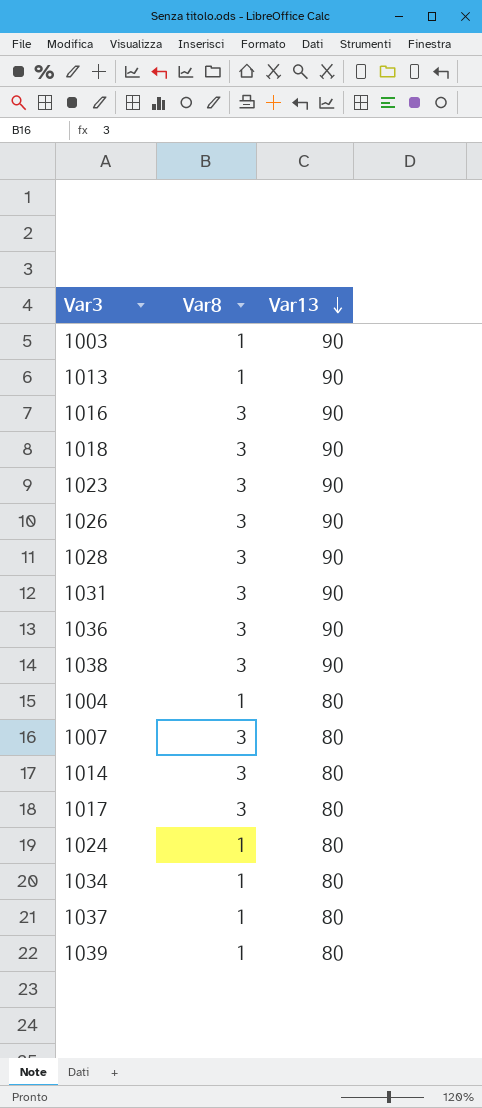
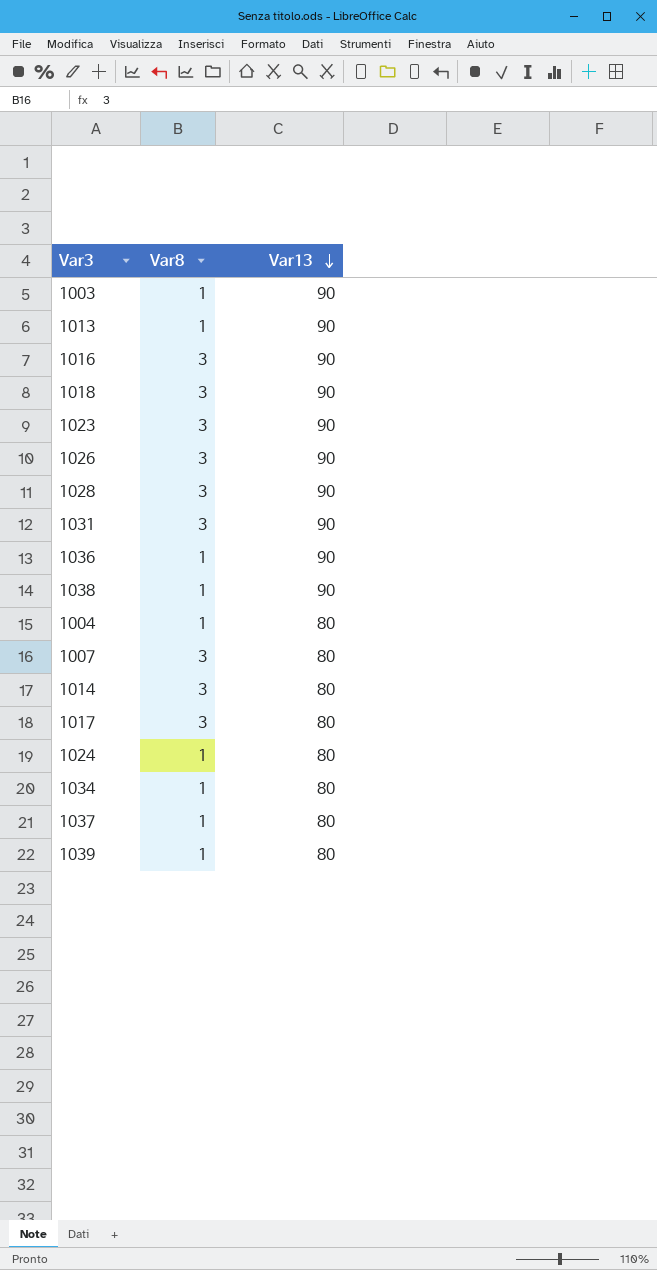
1036 | Var8: 3 -> 1
1038 | Var8: 3 -> 1

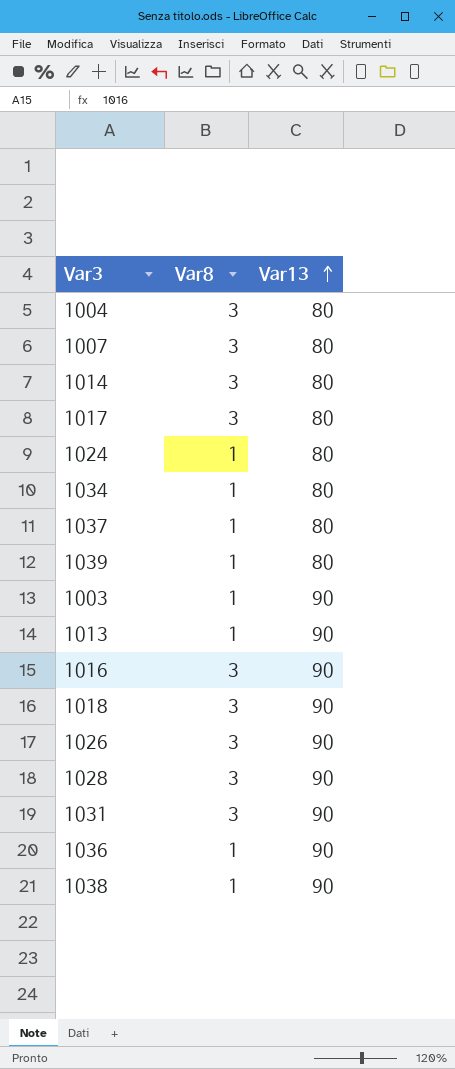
row order: Var13 descending -> Var13 ascending
row 1023: 3 | 90 -> none
1004 | Var8: 1 -> 3

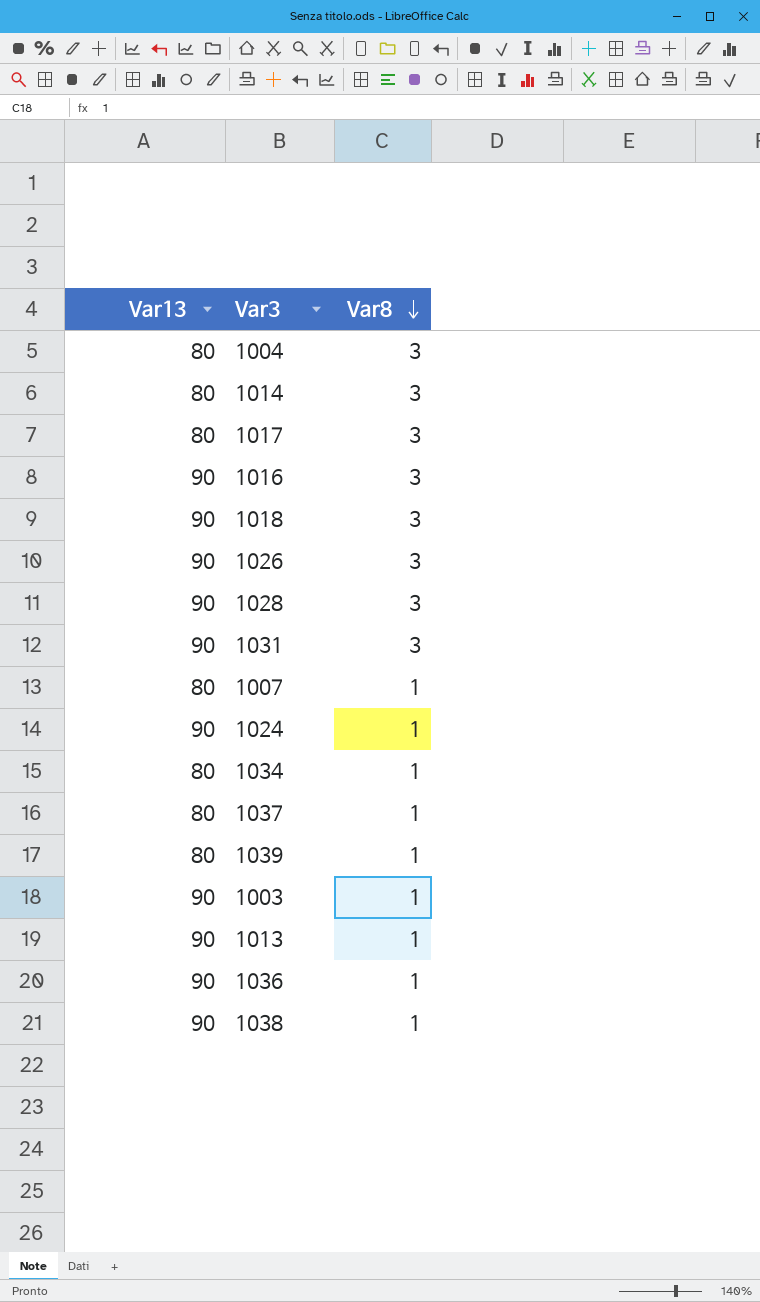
row order: Var13 ascending -> Var8 descending
column Var13 | position: 3 -> 1
1007 | Var8: 3 -> 1
1024 | Var13: 80 -> 90

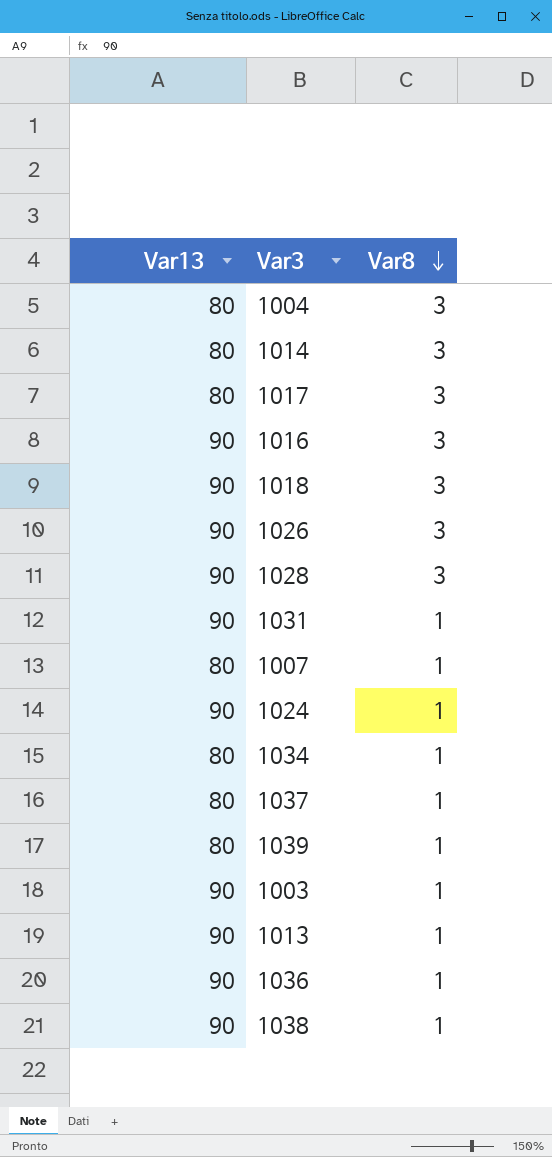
1031 | Var8: 3 -> 1

